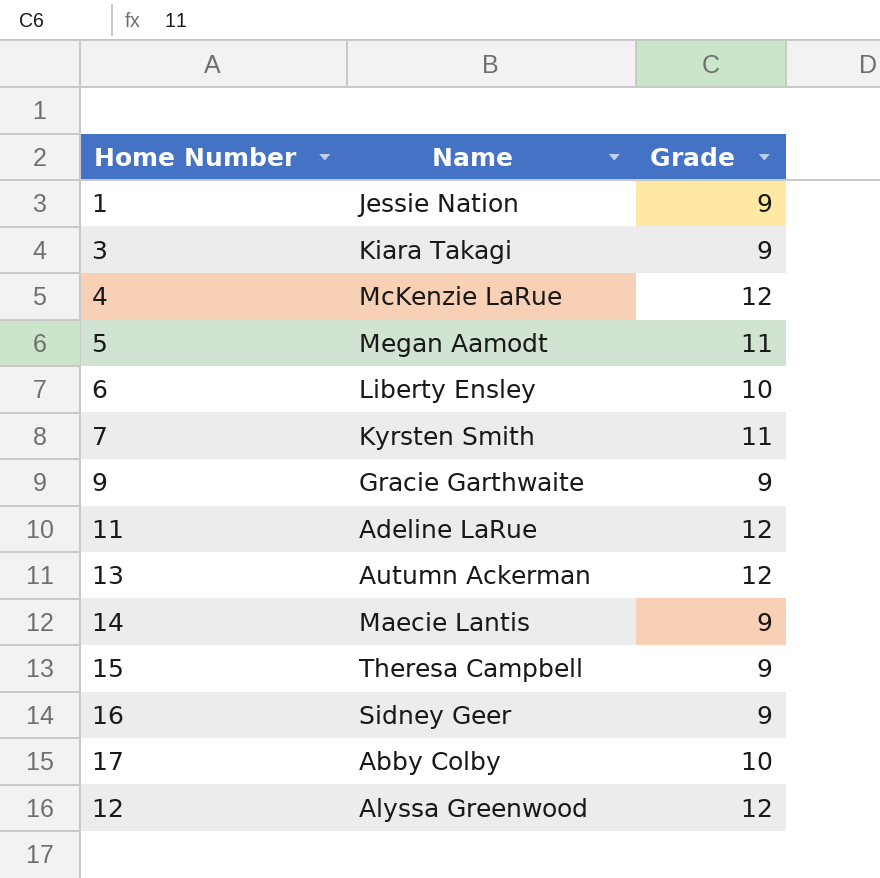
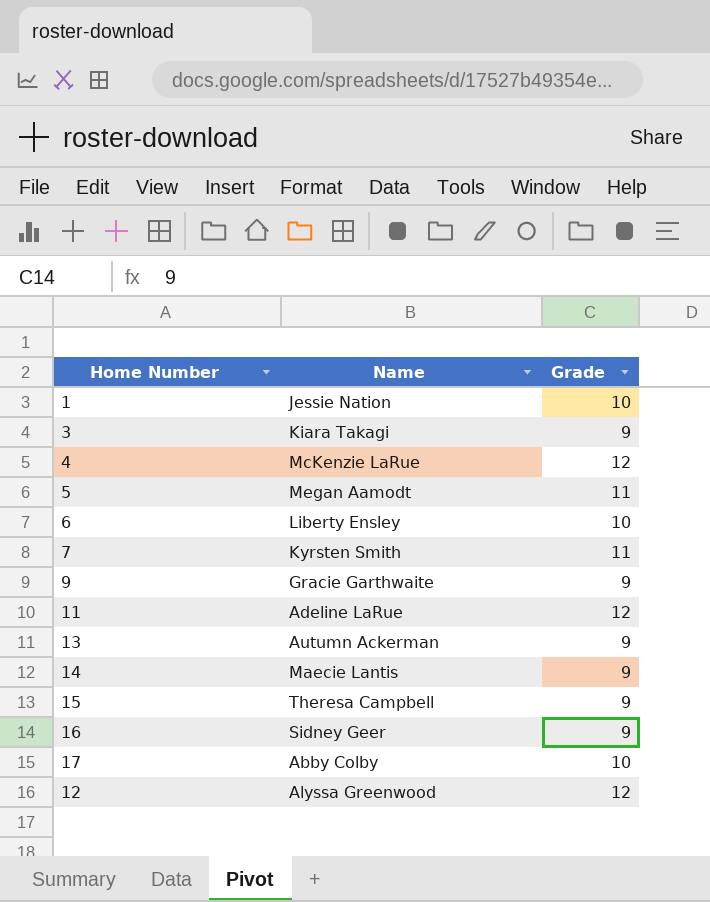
1 | Grade: 9 -> 10
13 | Grade: 12 -> 9

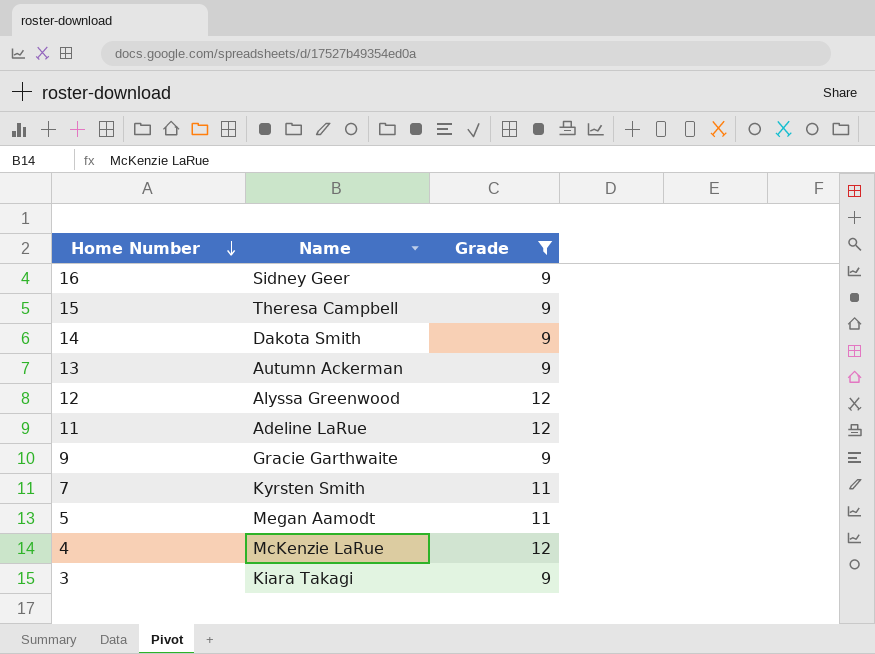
filter: none -> Grade != 10
row order: none -> Home Number descending
14 | Name: Maecie Lantis -> Dakota Smith

